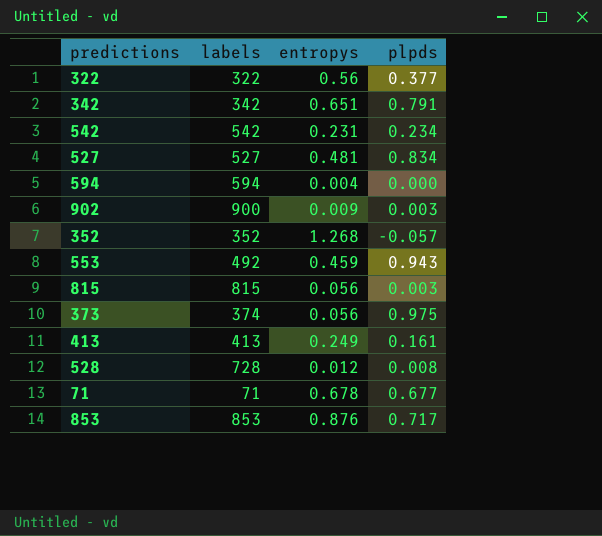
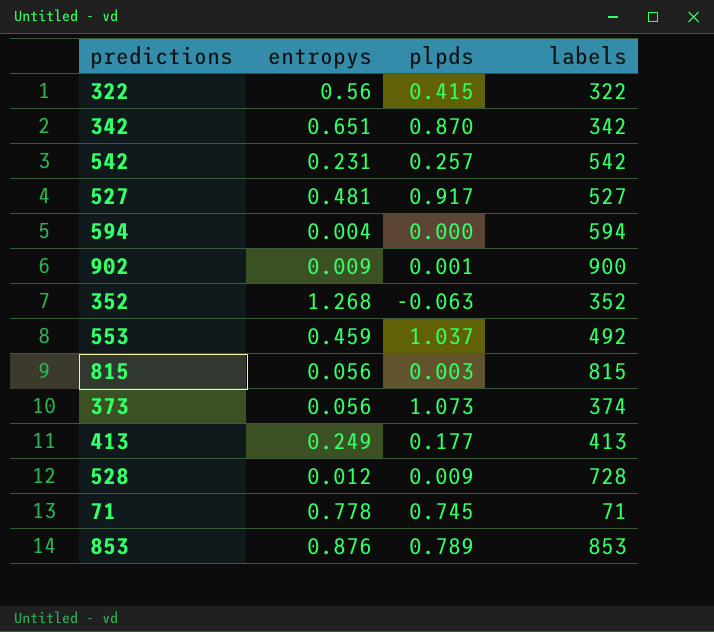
column labels | position: 2 -> 4
322 | plpds: 0.377 -> 0.415
342 | plpds: 0.791 -> 0.870
542 | plpds: 0.234 -> 0.257
527 | plpds: 0.834 -> 0.917
902 | plpds: 0.003 -> 0.001
352 | plpds: -0.057 -> -0.063
553 | plpds: 0.943 -> 1.037
373 | plpds: 0.975 -> 1.073
413 | plpds: 0.161 -> 0.177
528 | plpds: 0.008 -> 0.009
71 | entropys: 0.678 -> 0.778
71 | plpds: 0.677 -> 0.745
853 | plpds: 0.717 -> 0.789

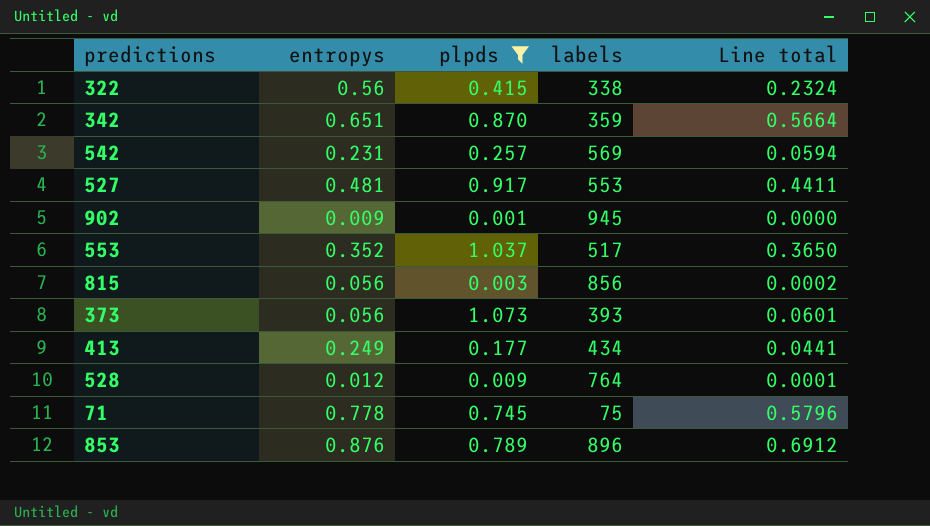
filter: none -> plpds >= 0.001
column Line total | formula: none -> [entropys] * [plpds]
322 | labels: 322 -> 338
342 | labels: 342 -> 359
542 | labels: 542 -> 569
527 | labels: 527 -> 553
902 | labels: 900 -> 945
553 | entropys: 0.459 -> 0.352
553 | labels: 492 -> 517
815 | labels: 815 -> 856
373 | labels: 374 -> 393
413 | labels: 413 -> 434
528 | labels: 728 -> 764
71 | labels: 71 -> 75
853 | labels: 853 -> 896

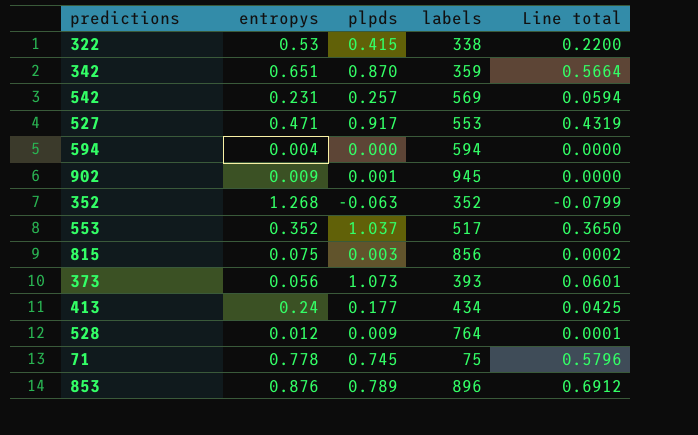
filter: plpds >= 0.001 -> none
322 | entropys: 0.56 -> 0.53
322 | Line total: 0.2324 -> 0.2200
527 | entropys: 0.481 -> 0.471
527 | Line total: 0.4411 -> 0.4319
815 | entropys: 0.056 -> 0.075
413 | entropys: 0.249 -> 0.24
413 | Line total: 0.0441 -> 0.0425

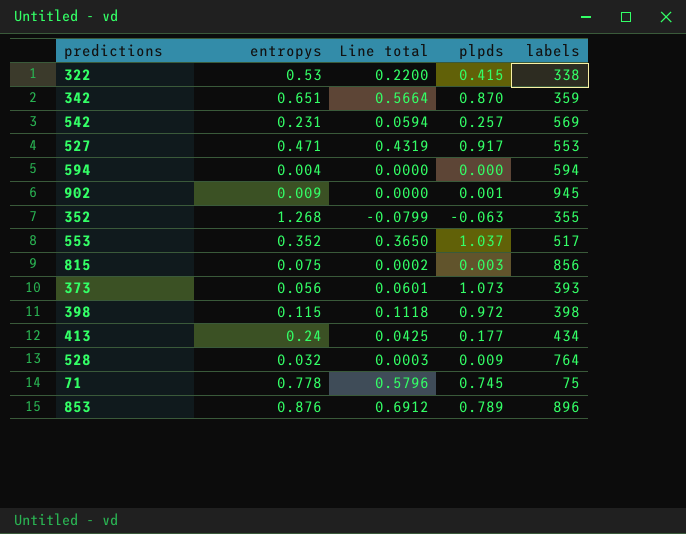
column Line total | position: 5 -> 3
352 | labels: 352 -> 355
row 398: none -> 0.115 | 0.1118 | 0.972 | 398
528 | entropys: 0.012 -> 0.032
528 | Line total: 0.0001 -> 0.0003

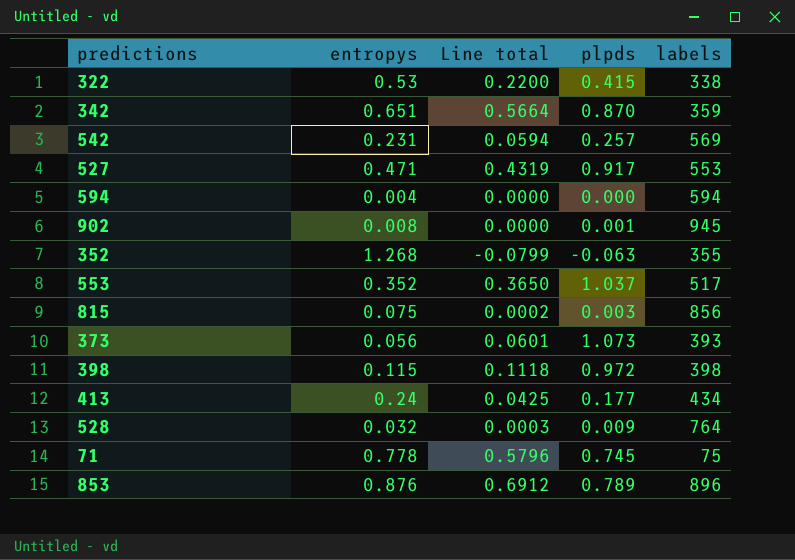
902 | entropys: 0.009 -> 0.008

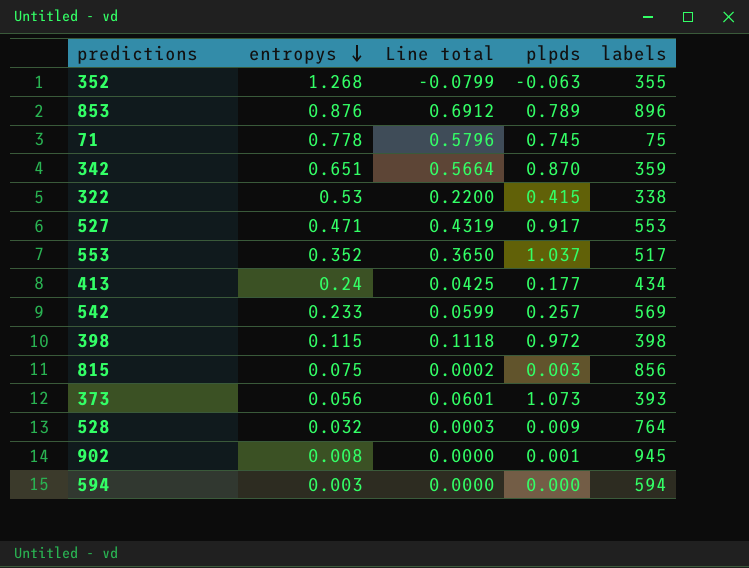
row order: none -> entropys descending
542 | entropys: 0.231 -> 0.233
542 | Line total: 0.0594 -> 0.0599
594 | entropys: 0.004 -> 0.003

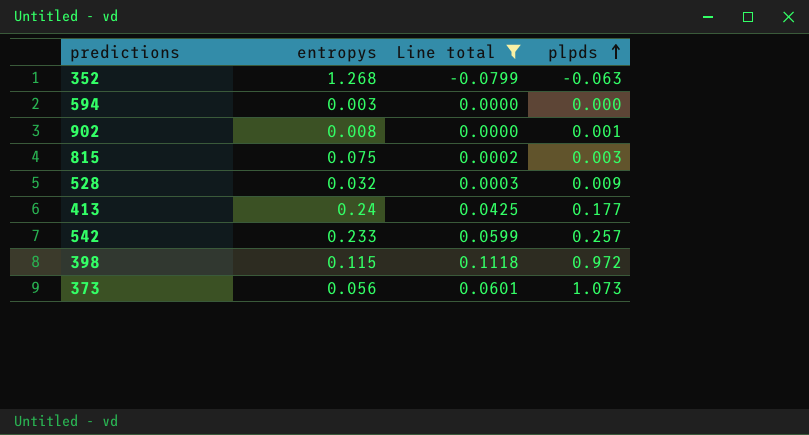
filter: none -> Line total <= 0.1118
row order: entropys descending -> plpds ascending
column labels | position: 5 -> none

